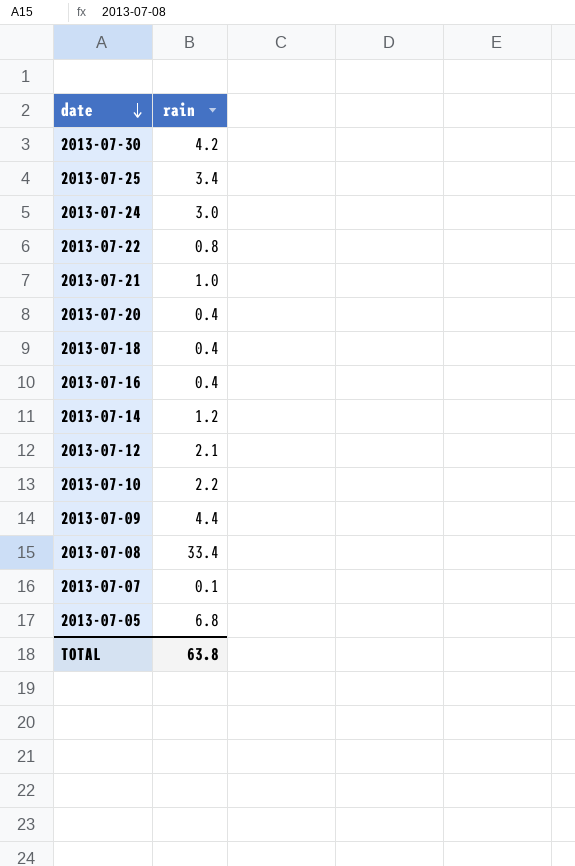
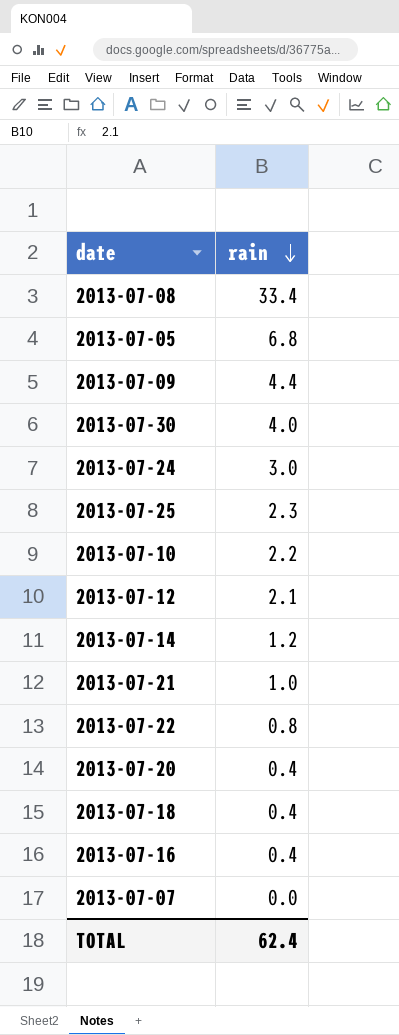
row order: date descending -> rain descending
2013-07-30 | rain: 4.2 -> 4.0
2013-07-25 | rain: 3.4 -> 2.3
2013-07-07 | rain: 0.1 -> 0.0
TOTAL | rain: 63.8 -> 62.4

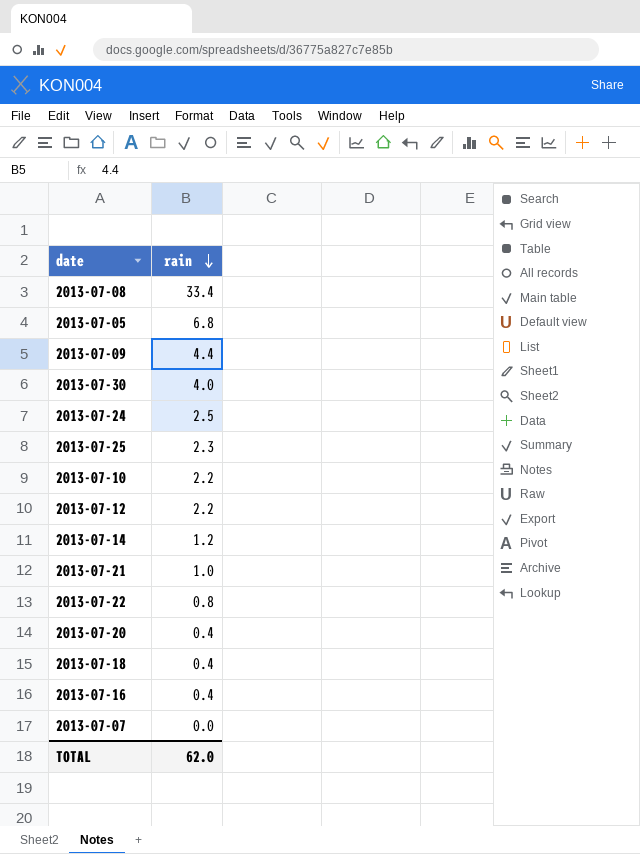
2013-07-24 | rain: 3.0 -> 2.5
2013-07-12 | rain: 2.1 -> 2.2
TOTAL | rain: 62.4 -> 62.0

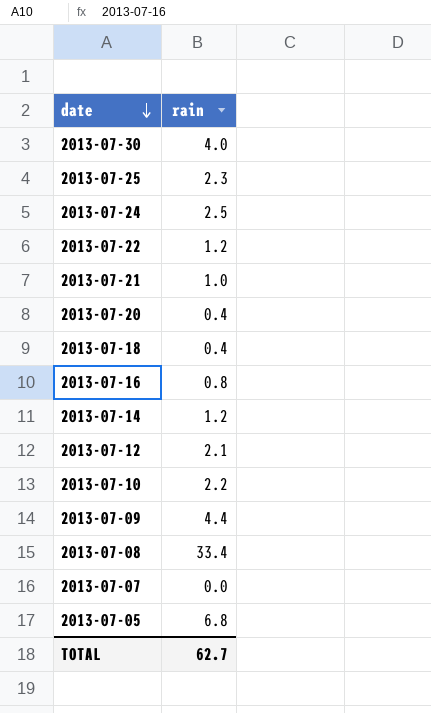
row order: rain descending -> date descending
2013-07-22 | rain: 0.8 -> 1.2
2013-07-16 | rain: 0.4 -> 0.8
2013-07-12 | rain: 2.2 -> 2.1
TOTAL | rain: 62.0 -> 62.7

